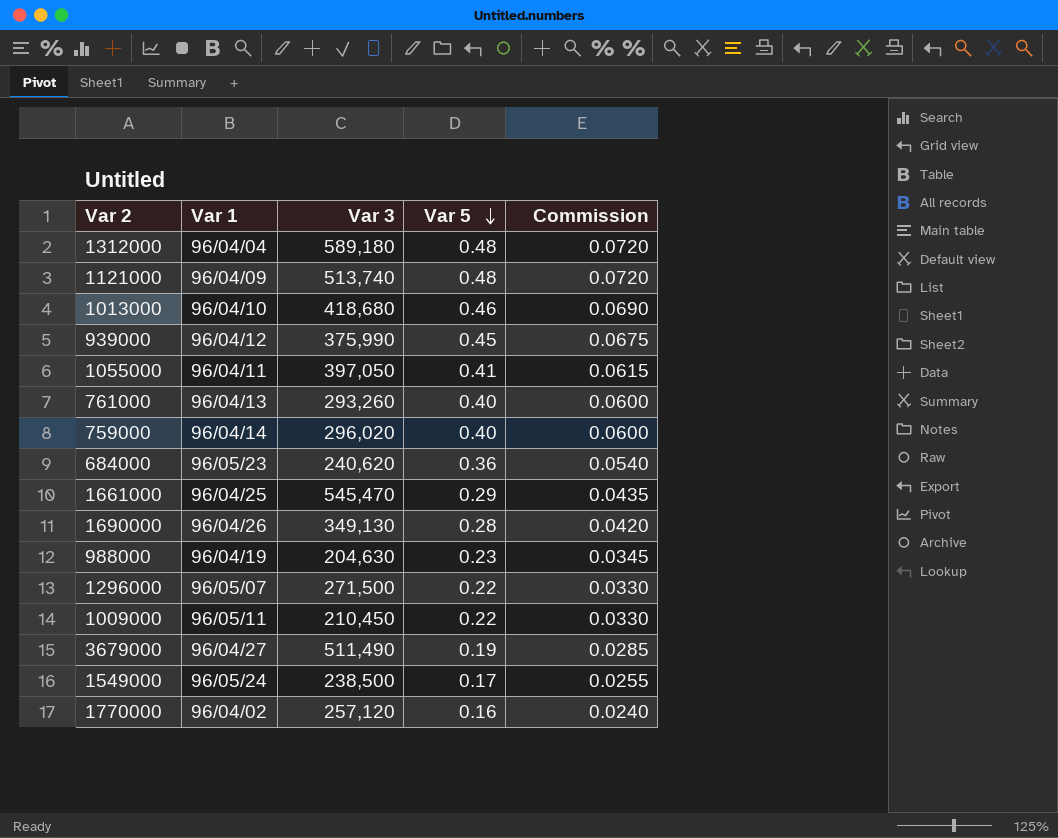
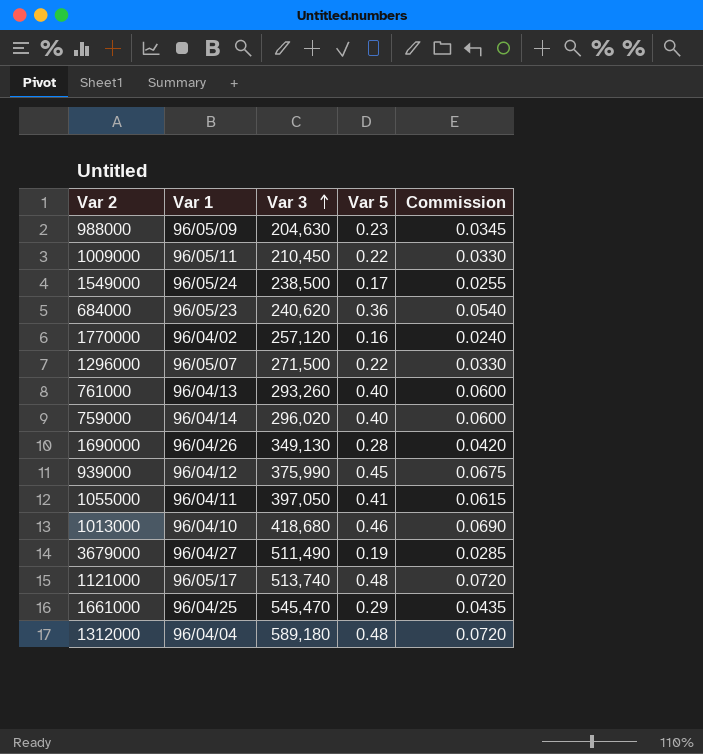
row order: Var 5 descending -> Var 3 ascending
988000 | Var 1: 96/04/19 -> 96/05/09
1121000 | Var 1: 96/04/09 -> 96/05/17

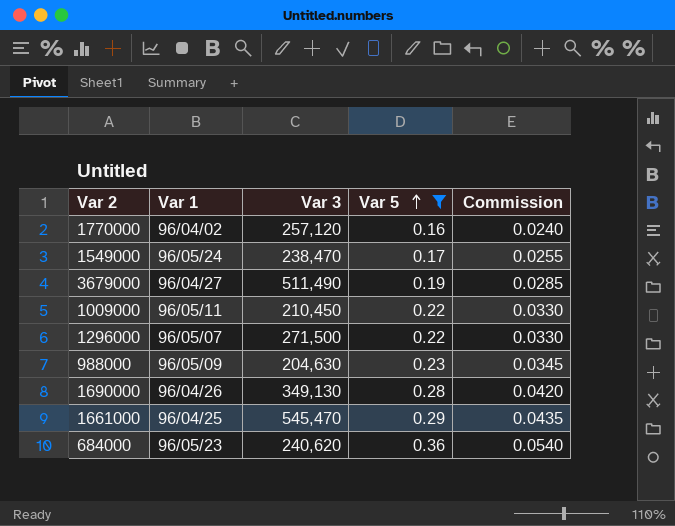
filter: none -> Var 5 <= 0.36
row order: Var 3 ascending -> Var 5 ascending
1549000 | Var 3: 238,500 -> 238,470

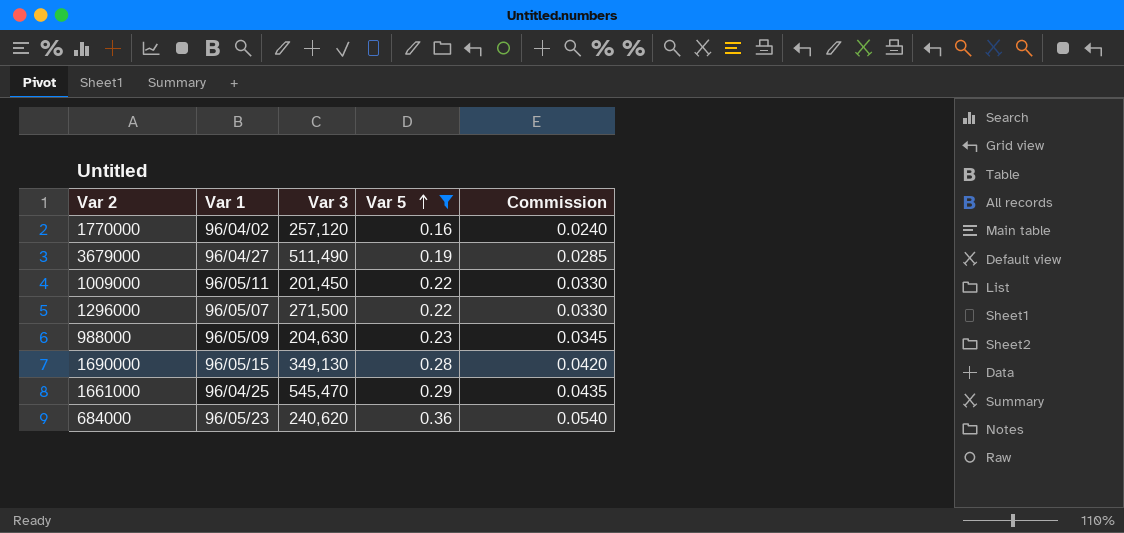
row 1549000: 96/05/24 | 238,470 | 0.17 | 0.0255 -> none
1009000 | Var 3: 210,450 -> 201,450
1690000 | Var 1: 96/04/26 -> 96/05/15

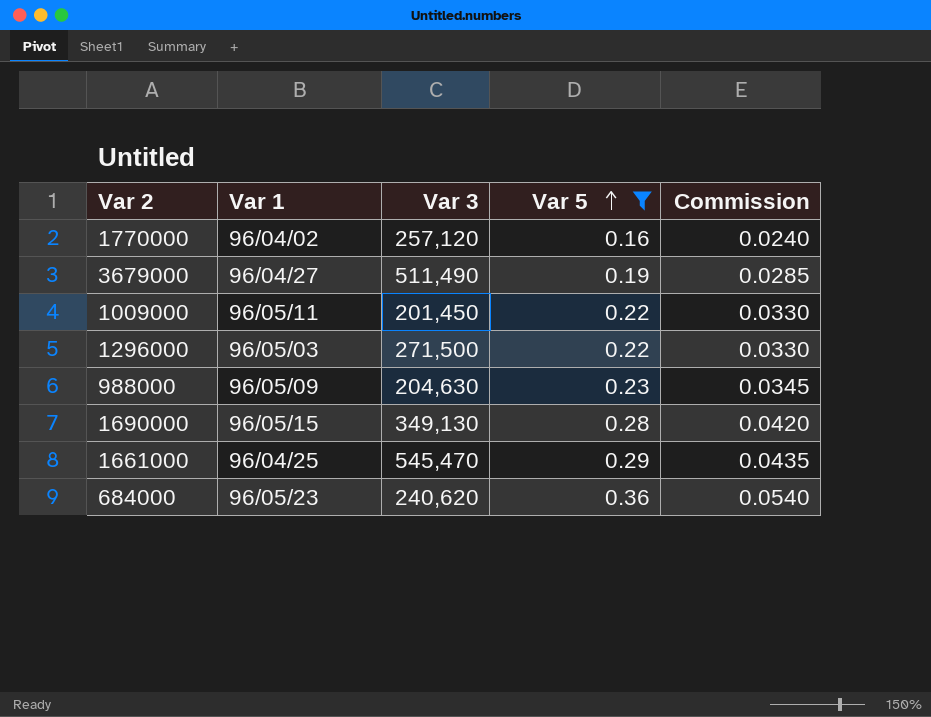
1296000 | Var 1: 96/05/07 -> 96/05/03

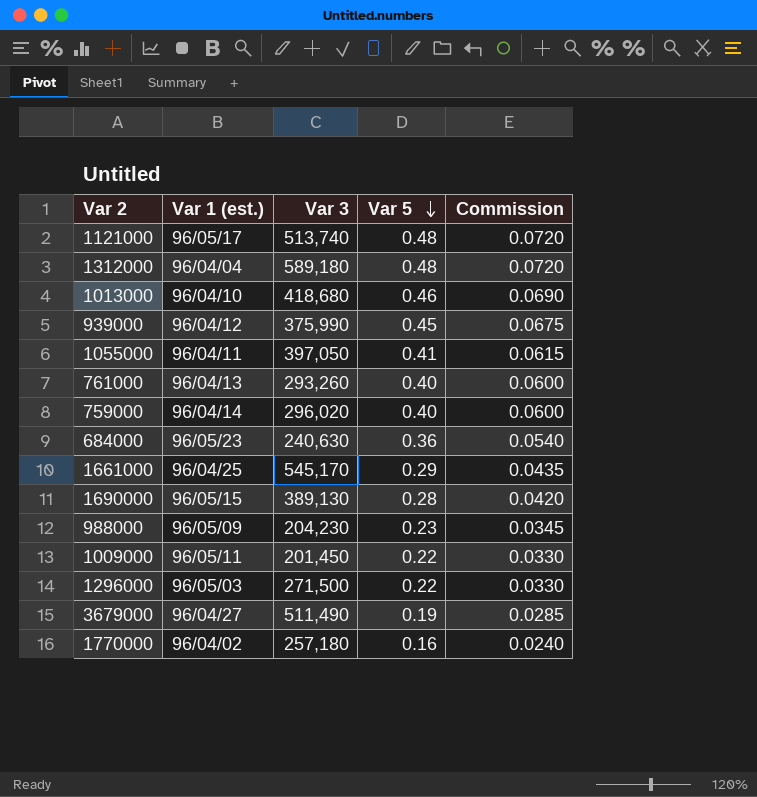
filter: Var 5 <= 0.36 -> none
row order: Var 5 ascending -> Var 5 descending
column name: Var 1 -> Var 1 (est.)
684000 | Var 3: 240,620 -> 240,630
1661000 | Var 3: 545,470 -> 545,170
1690000 | Var 3: 349,130 -> 389,130
988000 | Var 3: 204,630 -> 204,230
1770000 | Var 3: 257,120 -> 257,180

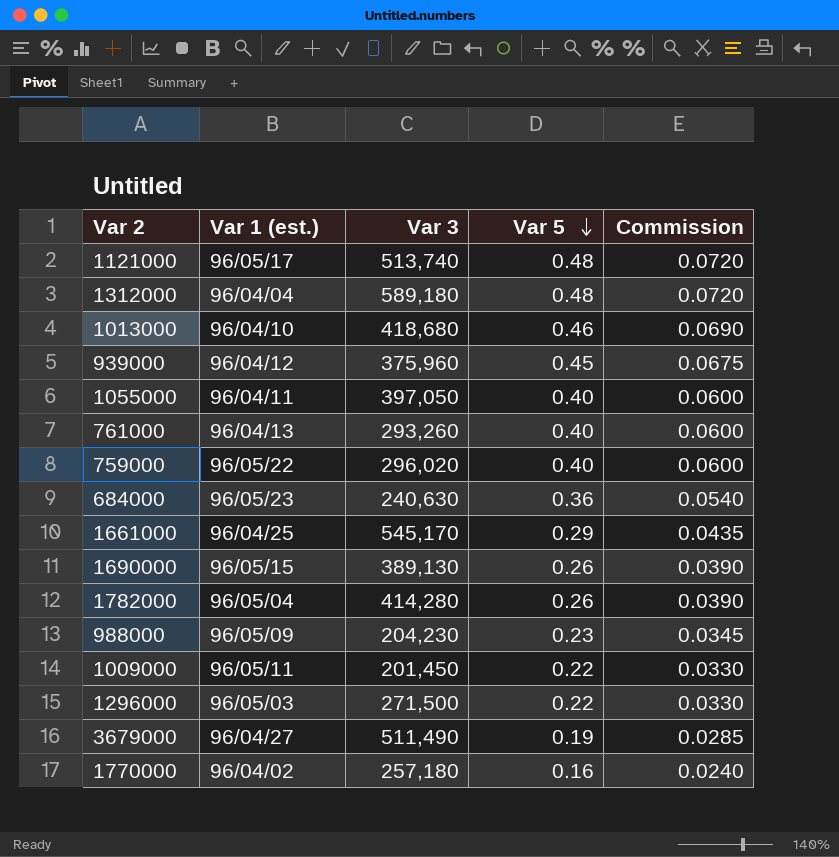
939000 | Var 3: 375,990 -> 375,960
1055000 | Var 5: 0.41 -> 0.40
1055000 | Commission: 0.0615 -> 0.0600
759000 | Var 1 (est.): 96/04/14 -> 96/05/22
1690000 | Var 5: 0.28 -> 0.26
1690000 | Commission: 0.0420 -> 0.0390
row 1782000: none -> 96/05/04 | 414,280 | 0.26 | 0.0390

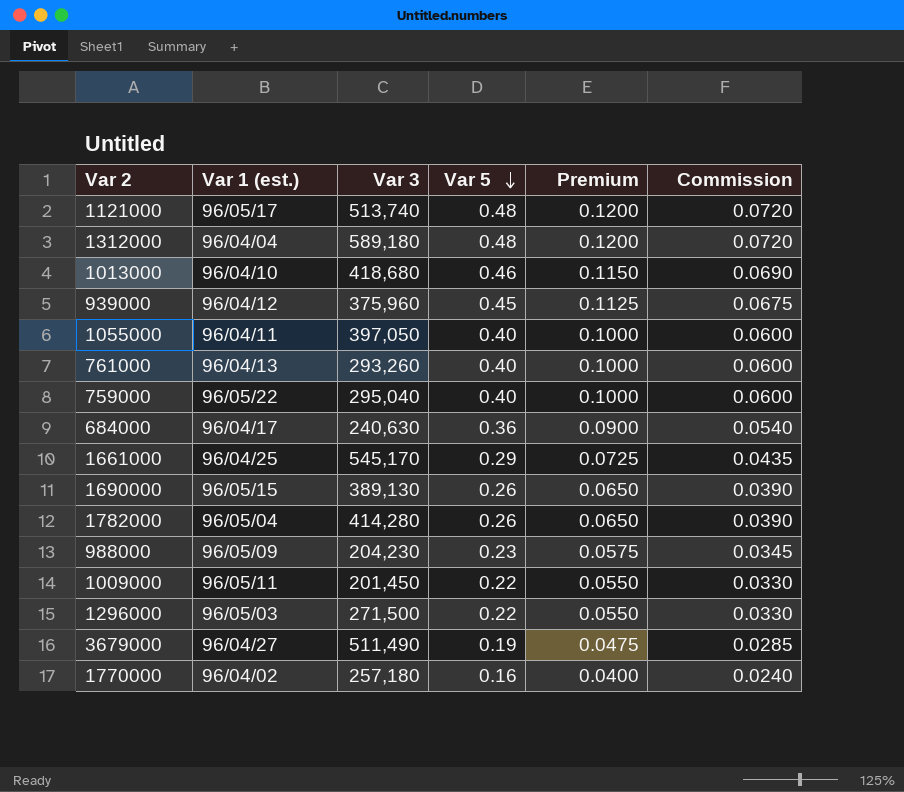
column Premium | formula: none -> [Var 5] * 0.25
759000 | Var 3: 296,020 -> 295,040
684000 | Var 1 (est.): 96/05/23 -> 96/04/17

